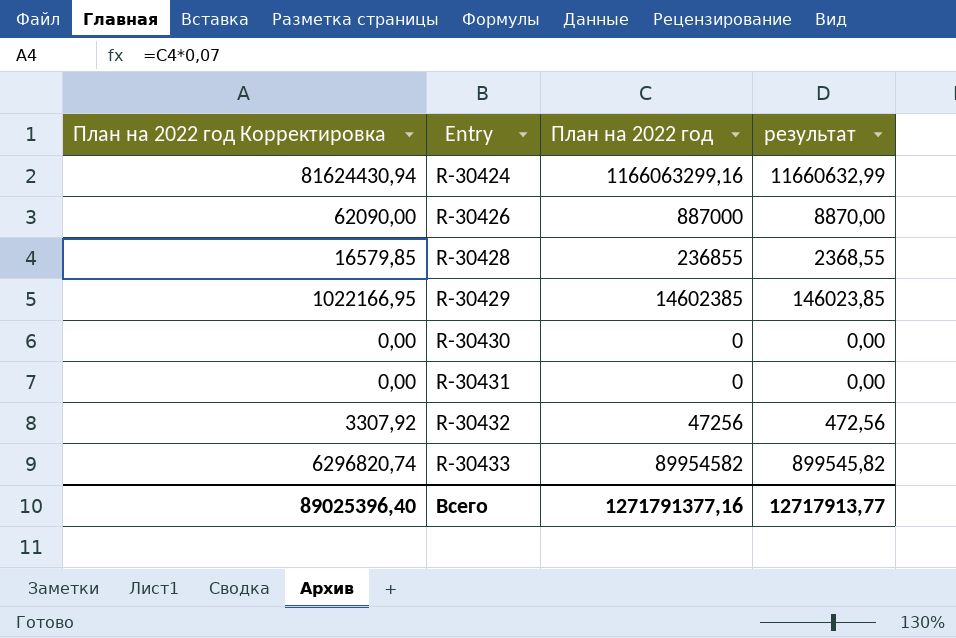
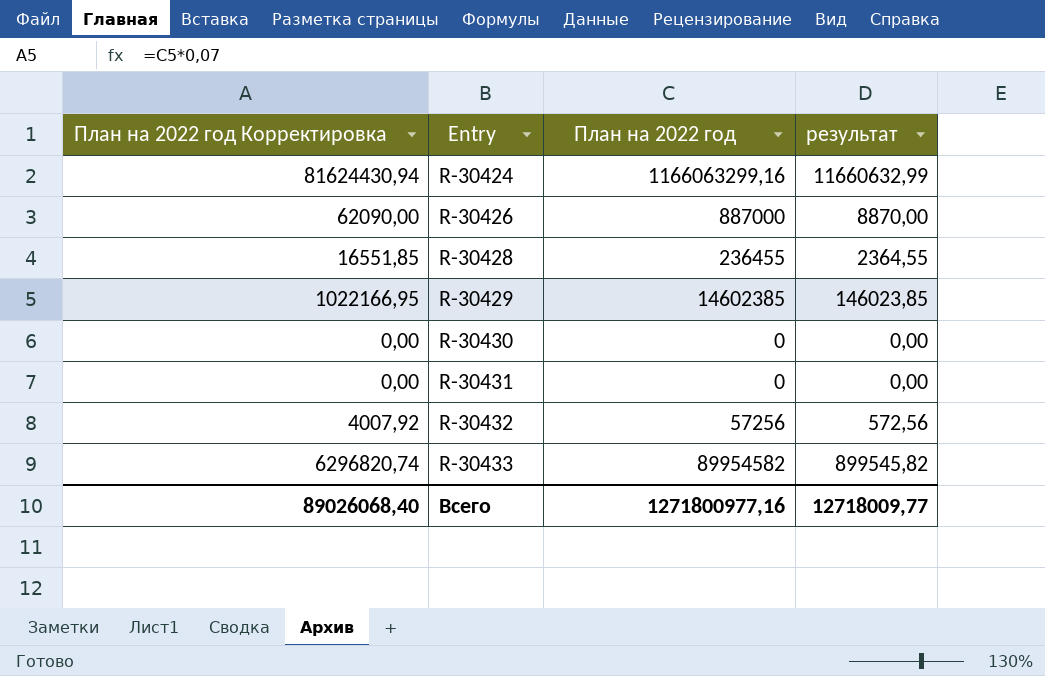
R-30428 | План на 2022 год Корректировка: 16579,85 -> 16551,85
R-30428 | План на 2022 год: 236855 -> 236455
R-30428 | результат: 2368,55 -> 2364,55
R-30432 | План на 2022 год Корректировка: 3307,92 -> 4007,92
R-30432 | План на 2022 год: 47256 -> 57256
R-30432 | результат: 472,56 -> 572,56
Всего | План на 2022 год Корректировка: 89025396,40 -> 89026068,40
Всего | План на 2022 год: 1271791377,16 -> 1271800977,16
Всего | результат: 12717913,77 -> 12718009,77

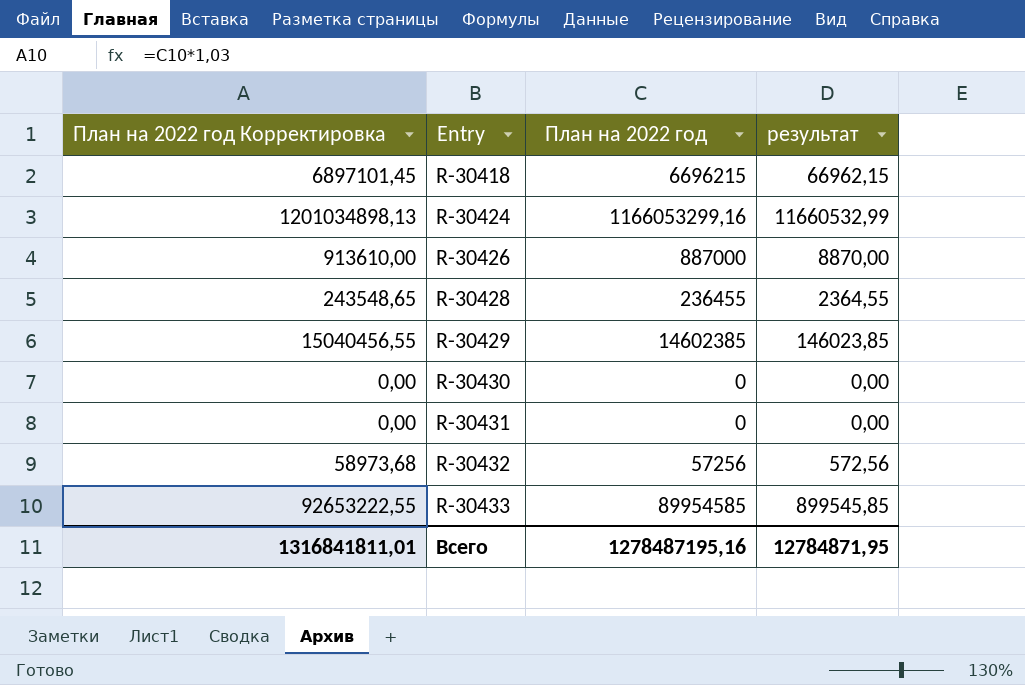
column План на 2022 год Корректировка | formula: [План на 2022 год] * 0,07 -> [План на 2022 год] * 1,03
row R-30418: none -> 6897101,45 | 6696215 | 66962,15
R-30424 | План на 2022 год: 1166063299,16 -> 1166053299,16
R-30424 | результат: 11660632,99 -> 11660532,99
R-30433 | План на 2022 год: 89954582 -> 89954585
R-30433 | результат: 899545,82 -> 899545,85
Всего | План на 2022 год Корректировка: 89026068,40 -> 1316841811,01
Всего | План на 2022 год: 1271800977,16 -> 1278487195,16
Всего | результат: 12718009,77 -> 12784871,95

